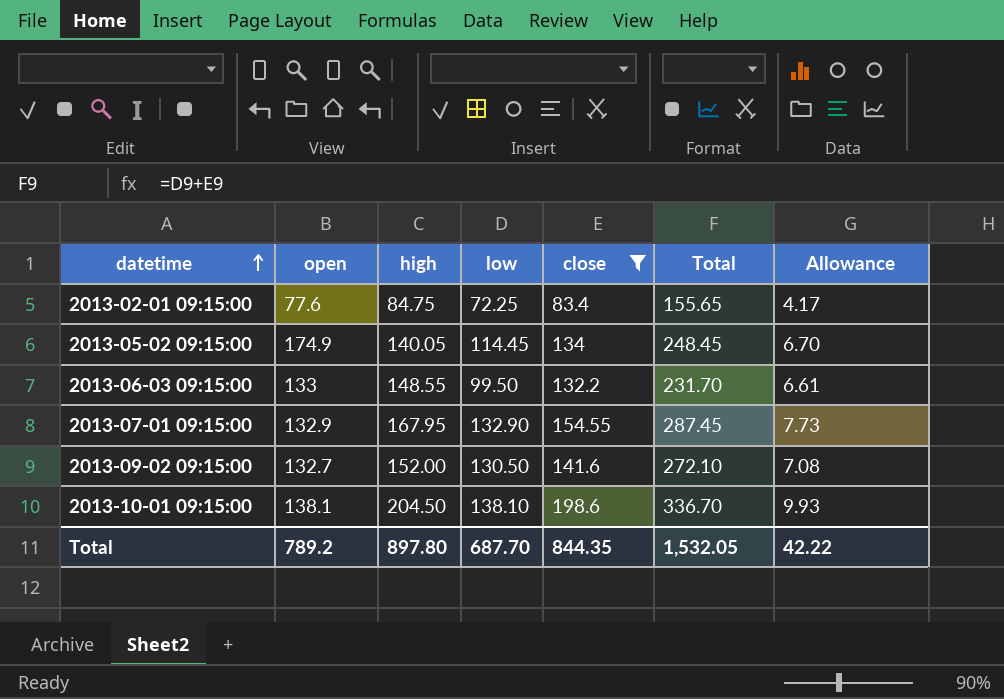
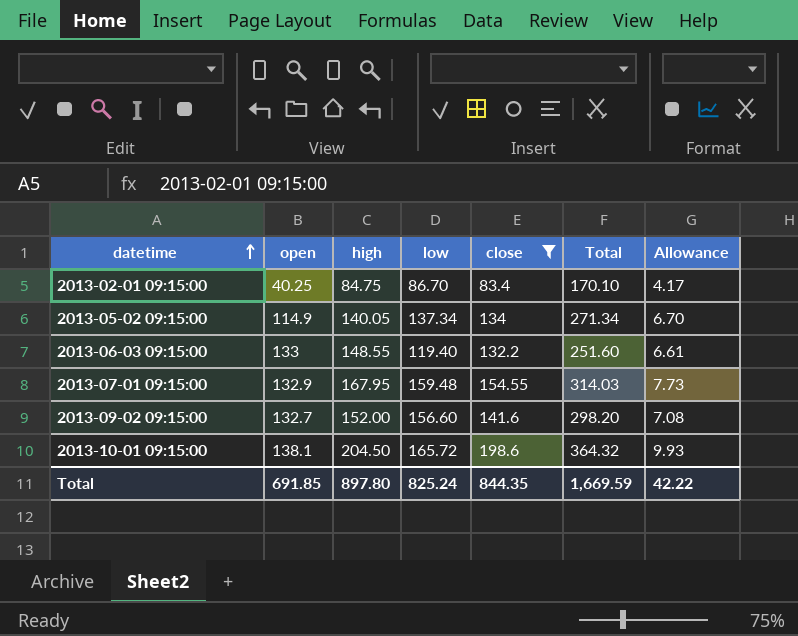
2013-02-01 09:15:00 | open: 77.6 -> 40.25
2013-02-01 09:15:00 | low: 72.25 -> 86.70
2013-02-01 09:15:00 | Total: 155.65 -> 170.10
2013-05-02 09:15:00 | open: 174.9 -> 114.9
2013-05-02 09:15:00 | low: 114.45 -> 137.34
2013-05-02 09:15:00 | Total: 248.45 -> 271.34
2013-06-03 09:15:00 | low: 99.50 -> 119.40
2013-06-03 09:15:00 | Total: 231.70 -> 251.60
2013-07-01 09:15:00 | low: 132.90 -> 159.48
2013-07-01 09:15:00 | Total: 287.45 -> 314.03
2013-09-02 09:15:00 | low: 130.50 -> 156.60
2013-09-02 09:15:00 | Total: 272.10 -> 298.20
2013-10-01 09:15:00 | low: 138.10 -> 165.72
2013-10-01 09:15:00 | Total: 336.70 -> 364.32
Total | open: 789.2 -> 691.85
Total | low: 687.70 -> 825.24
Total | Total: 1,532.05 -> 1,669.59

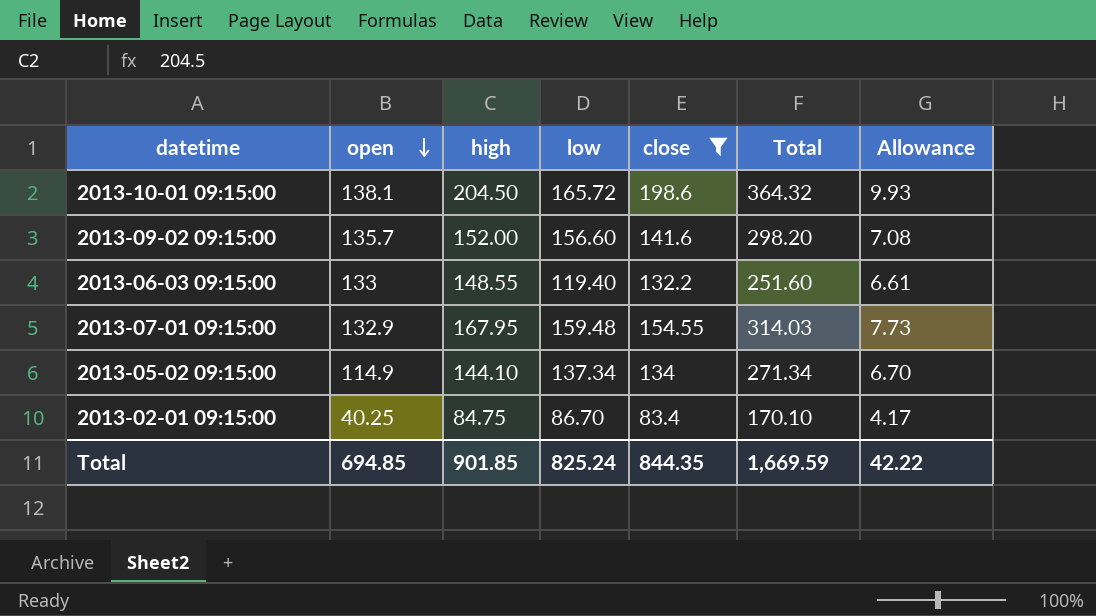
row order: datetime ascending -> open descending
2013-09-02 09:15:00 | open: 132.7 -> 135.7
2013-05-02 09:15:00 | high: 140.05 -> 144.10
Total | open: 691.85 -> 694.85
Total | high: 897.80 -> 901.85

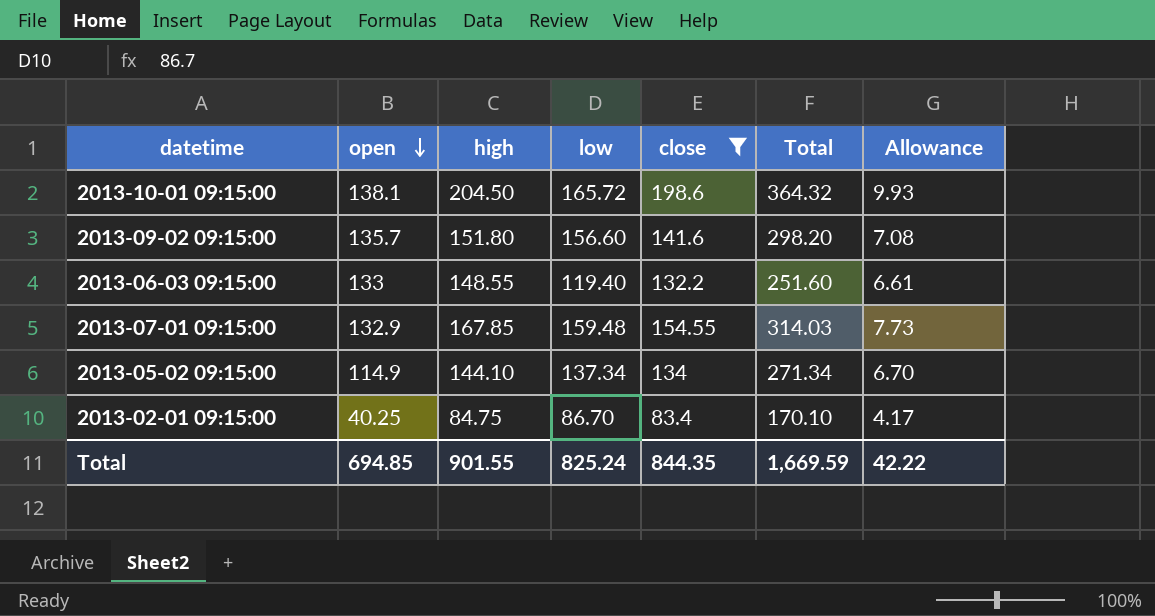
2013-09-02 09:15:00 | high: 152.00 -> 151.80
2013-07-01 09:15:00 | high: 167.95 -> 167.85
Total | high: 901.85 -> 901.55

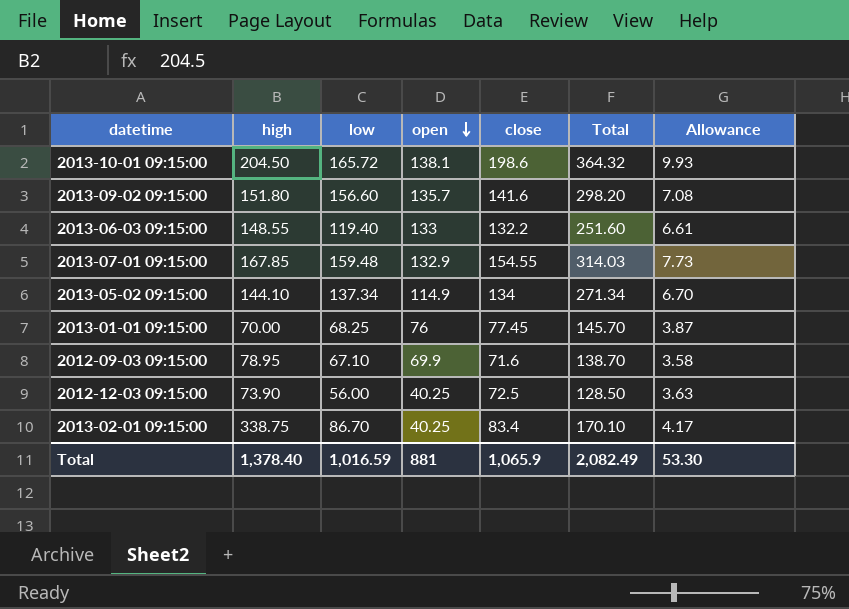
filter: close >= 83.4 -> none
column open | position: 2 -> 4
2013-02-01 09:15:00 | high: 84.75 -> 338.75
Total | high: 901.55 -> 1,378.40
Total | low: 825.24 -> 1,016.59
Total | open: 694.85 -> 881
Total | close: 844.35 -> 1,065.9
Total | Total: 1,669.59 -> 2,082.49
Total | Allowance: 42.22 -> 53.30

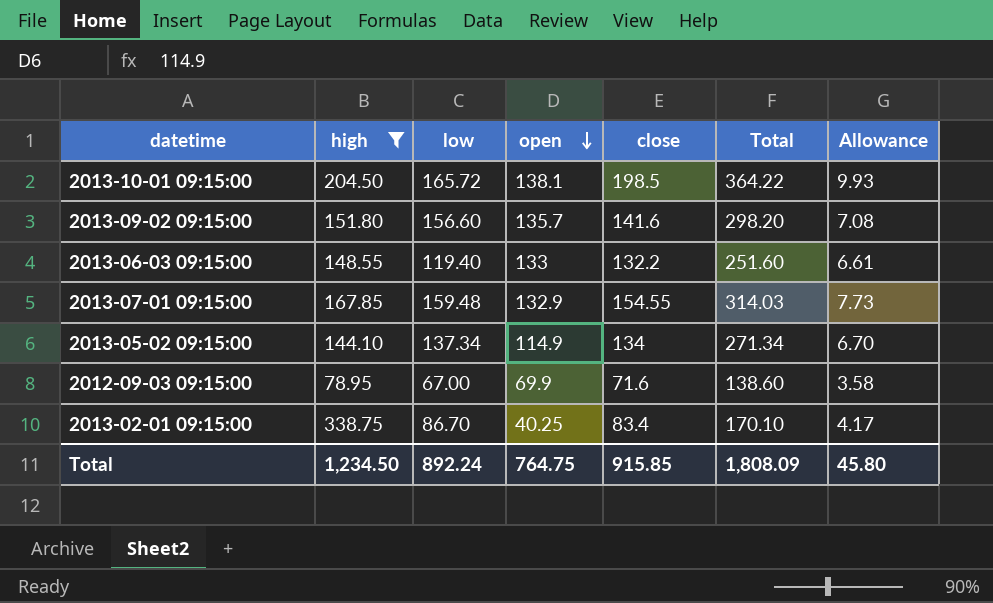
filter: none -> high >= 78.95
2013-10-01 09:15:00 | close: 198.6 -> 198.5
2013-10-01 09:15:00 | Total: 364.32 -> 364.22
2012-09-03 09:15:00 | low: 67.10 -> 67.00
2012-09-03 09:15:00 | Total: 138.70 -> 138.60
Total | high: 1,378.40 -> 1,234.50
Total | low: 1,016.59 -> 892.24
Total | open: 881 -> 764.75
Total | close: 1,065.9 -> 915.85
Total | Total: 2,082.49 -> 1,808.09
Total | Allowance: 53.30 -> 45.80

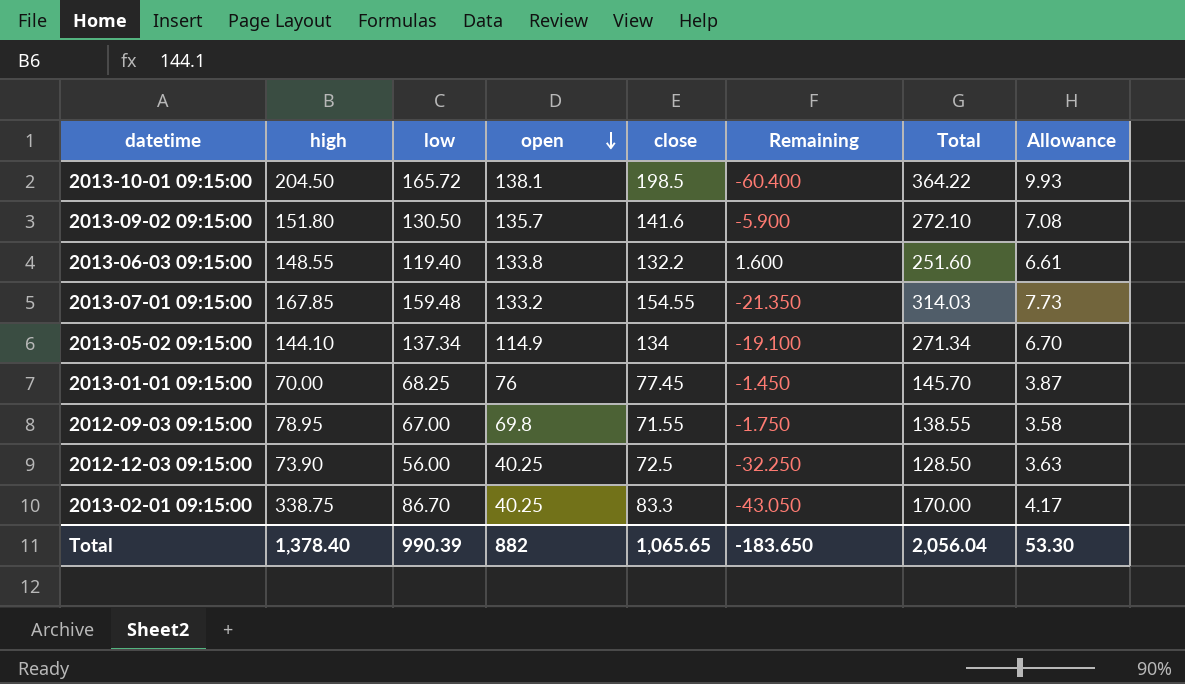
filter: high >= 78.95 -> none
column Remaining | formula: none -> [open] - [close]
2013-09-02 09:15:00 | low: 156.60 -> 130.50
2013-09-02 09:15:00 | Total: 298.20 -> 272.10
2013-06-03 09:15:00 | open: 133 -> 133.8
2013-07-01 09:15:00 | open: 132.9 -> 133.2
2012-09-03 09:15:00 | open: 69.9 -> 69.8
2012-09-03 09:15:00 | close: 71.6 -> 71.55
2012-09-03 09:15:00 | Total: 138.60 -> 138.55
2013-02-01 09:15:00 | close: 83.4 -> 83.3
2013-02-01 09:15:00 | Total: 170.10 -> 170.00
Total | high: 1,234.50 -> 1,378.40
Total | low: 892.24 -> 990.39
Total | open: 764.75 -> 882
Total | close: 915.85 -> 1,065.65
Total | Total: 1,808.09 -> 2,056.04
Total | Allowance: 45.80 -> 53.30

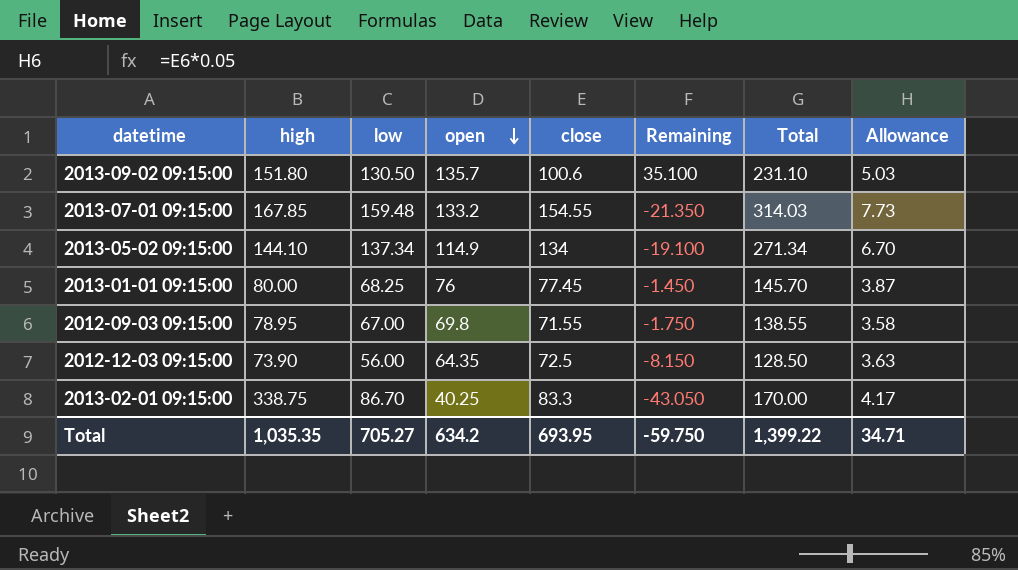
row 2013-10-01 09:15:00: 204.50 | 165.72 | 138.1 | 198.5 | -60.400 | 364.22 | 9.93 -> none
row 2013-06-03 09:15:00: 148.55 | 119.40 | 133.8 | 132.2 | 1.600 | 251.60 | 6.61 -> none
2013-09-02 09:15:00 | close: 141.6 -> 100.6
2013-09-02 09:15:00 | Remaining: -5.900 -> 35.100
2013-09-02 09:15:00 | Total: 272.10 -> 231.10
2013-09-02 09:15:00 | Allowance: 7.08 -> 5.03
2013-01-01 09:15:00 | high: 70.00 -> 80.00
2012-12-03 09:15:00 | open: 40.25 -> 64.35
2012-12-03 09:15:00 | Remaining: -32.250 -> -8.150
Total | high: 1,378.40 -> 1,035.35
Total | low: 990.39 -> 705.27
Total | open: 882 -> 634.2
Total | close: 1,065.65 -> 693.95
Total | Remaining: -183.650 -> -59.750
Total | Total: 2,056.04 -> 1,399.22
Total | Allowance: 53.30 -> 34.71

